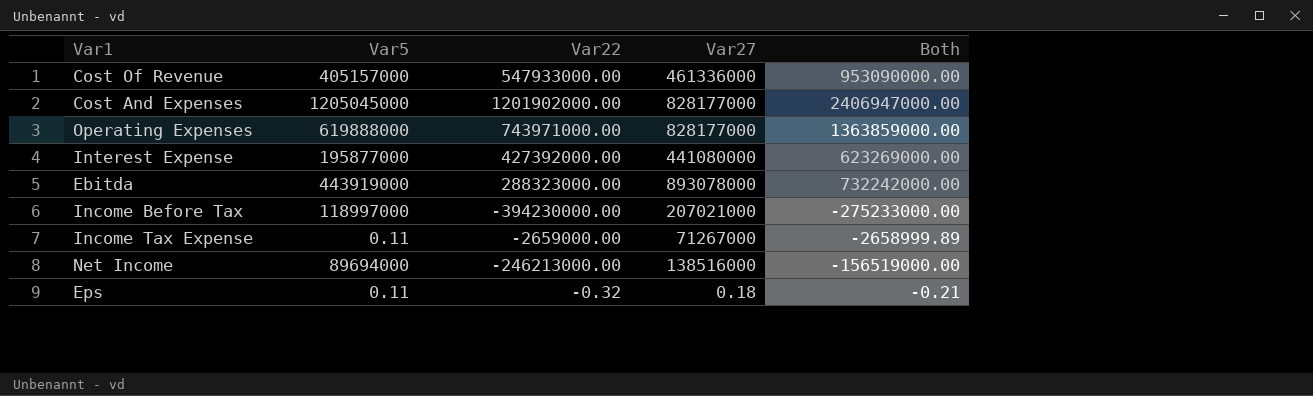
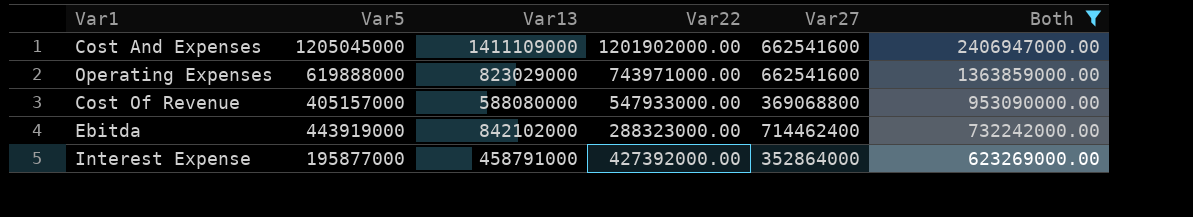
filter: none -> Both >= 623269000.00
row order: none -> Both descending
column Var13 | position: none -> 3
Cost And Expenses | Var27: 828177000 -> 662541600
Operating Expenses | Var27: 828177000 -> 662541600
Cost Of Revenue | Var27: 461336000 -> 369068800
Ebitda | Var27: 893078000 -> 714462400
Interest Expense | Var27: 441080000 -> 352864000

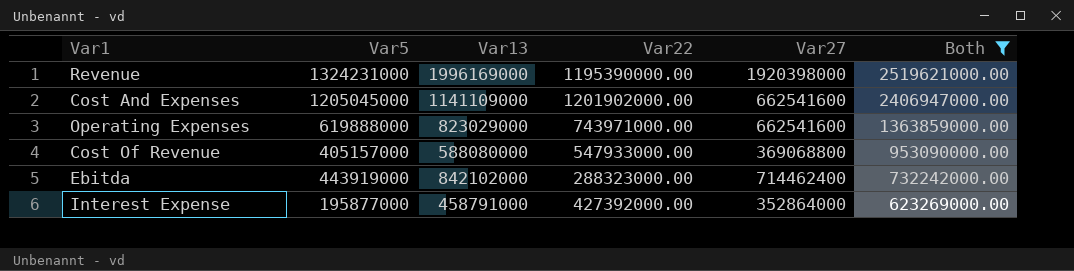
row Revenue: none -> 1324231000 | 1996169000 | 1195390000.00 | 1920398000 | 2519621000.00
Cost And Expenses | Var13: 1411109000 -> 1141109000

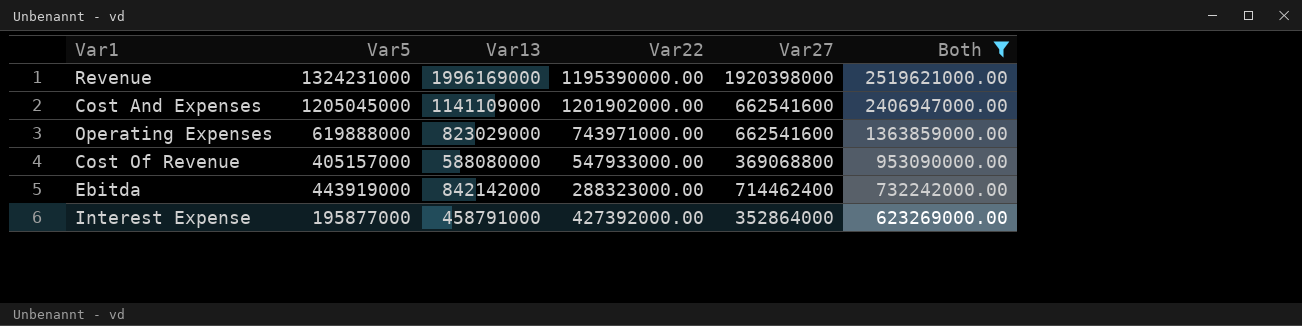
Ebitda | Var13: 842102000 -> 842142000

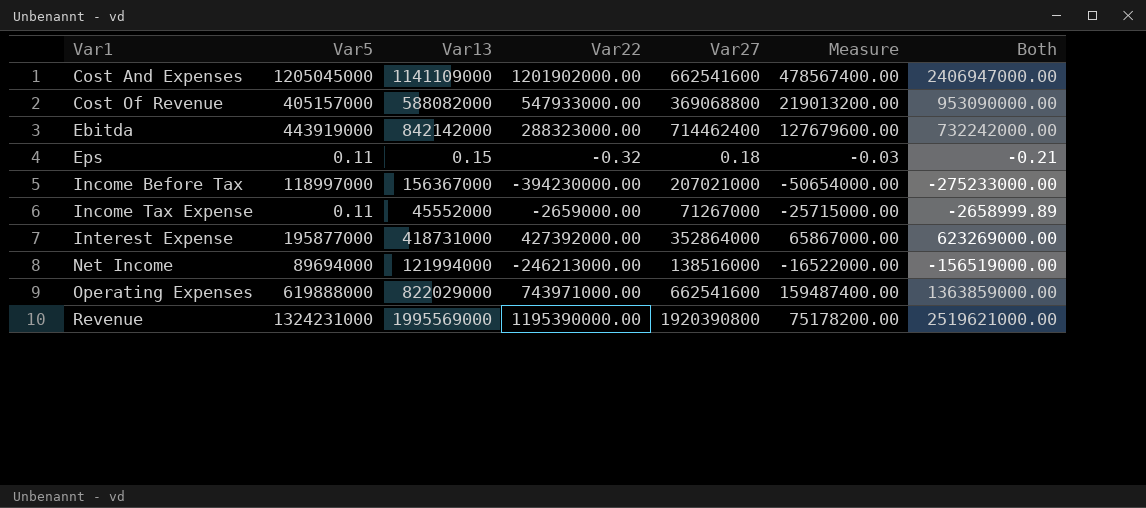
filter: Both >= 623269000.00 -> none
row order: Both descending -> Var1 ascending
column Measure | formula: none -> [Var13] - [Var27]
Cost Of Revenue | Var13: 588080000 -> 588082000
Interest Expense | Var13: 458791000 -> 418731000
Operating Expenses | Var13: 823029000 -> 822029000
Revenue | Var13: 1996169000 -> 1995569000
Revenue | Var27: 1920398000 -> 1920390800

